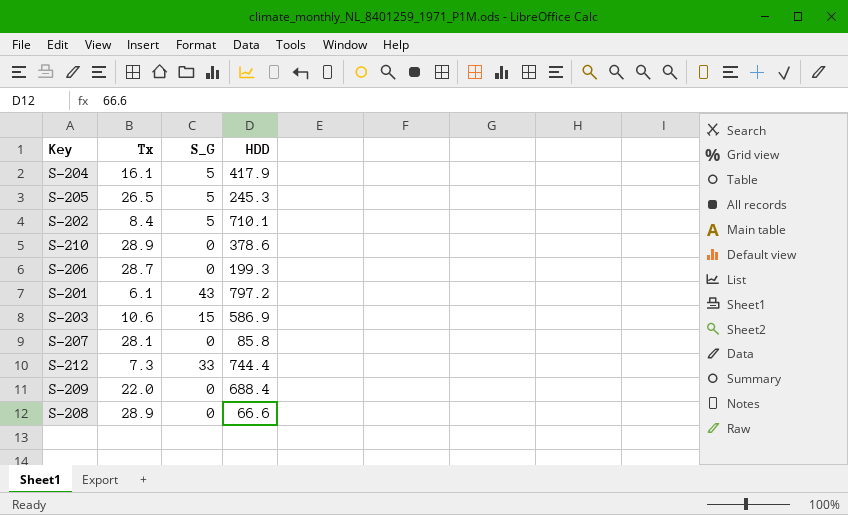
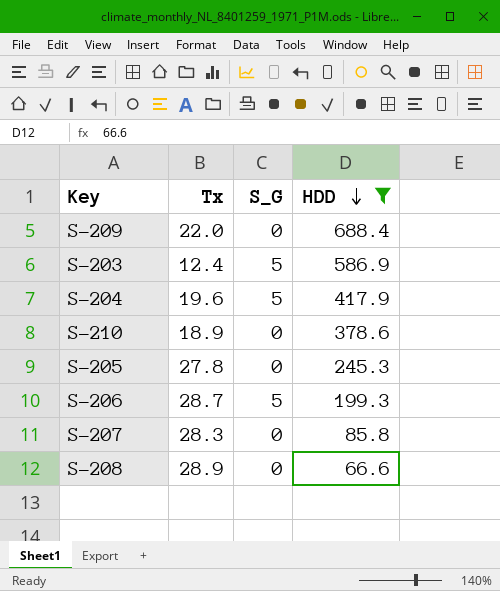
filter: none -> HDD <= 688.4
row order: none -> HDD descending
S-203 | Tx: 10.6 -> 12.4
S-203 | S_G: 15 -> 5
S-204 | Tx: 16.1 -> 19.6
S-210 | Tx: 28.9 -> 18.9
S-205 | Tx: 26.5 -> 27.8
S-205 | S_G: 5 -> 0
S-206 | S_G: 0 -> 5
S-207 | Tx: 28.1 -> 28.3

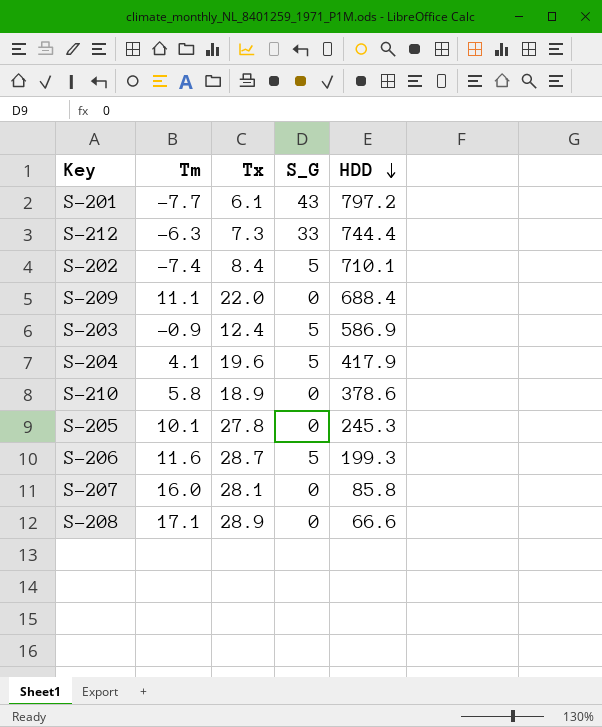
filter: HDD <= 688.4 -> none
column Tm | position: none -> 2
S-207 | Tx: 28.3 -> 28.1

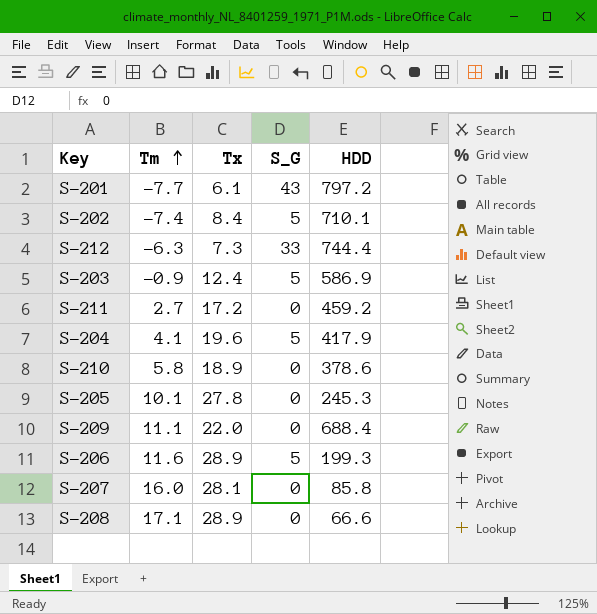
row order: HDD descending -> Tm ascending
row S-211: none -> 2.7 | 17.2 | 0 | 459.2
S-206 | Tx: 28.7 -> 28.9

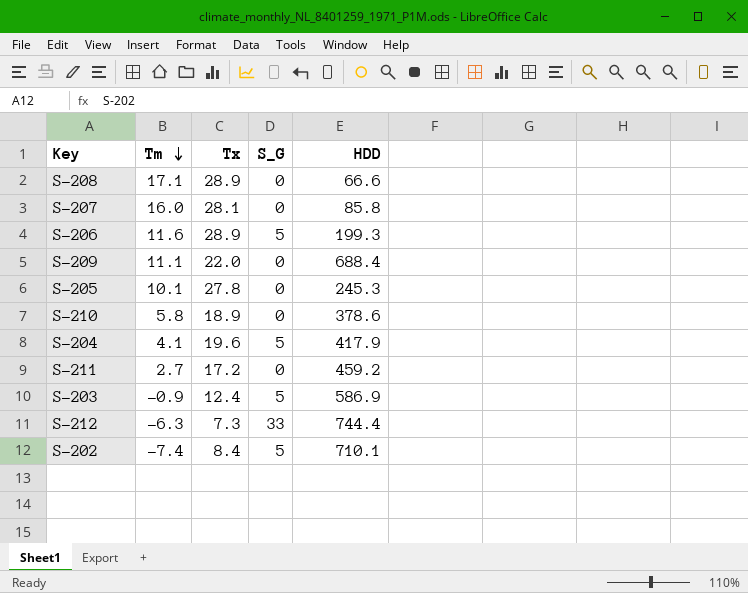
row order: Tm ascending -> Tm descending
row S-201: -7.7 | 6.1 | 43 | 797.2 -> none

